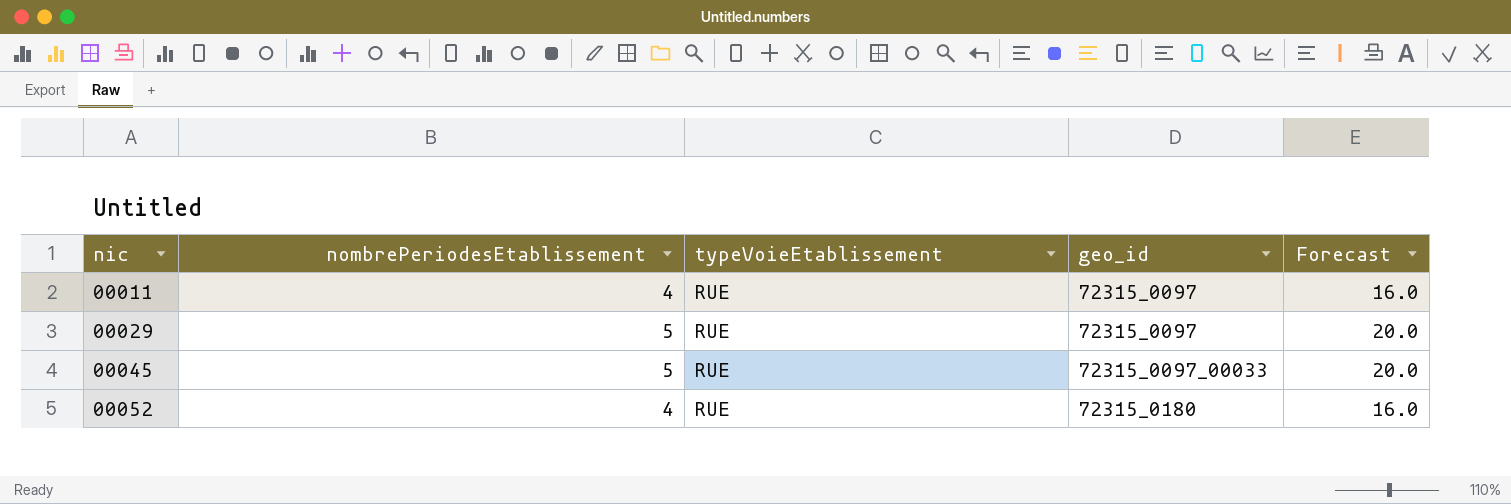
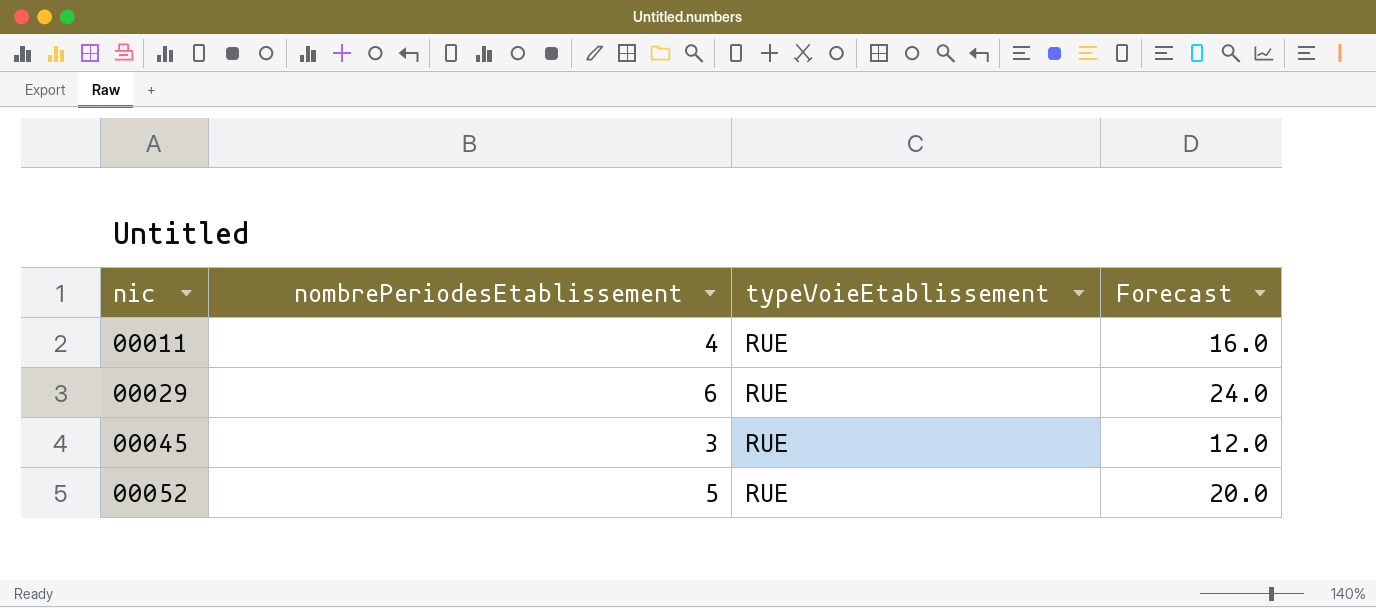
column geo_id | position: 4 -> none
00029 | nombrePeriodesEtablissement: 5 -> 6
00029 | Forecast: 20.0 -> 24.0
00045 | nombrePeriodesEtablissement: 5 -> 3
00045 | Forecast: 20.0 -> 12.0
00052 | nombrePeriodesEtablissement: 4 -> 5
00052 | Forecast: 16.0 -> 20.0

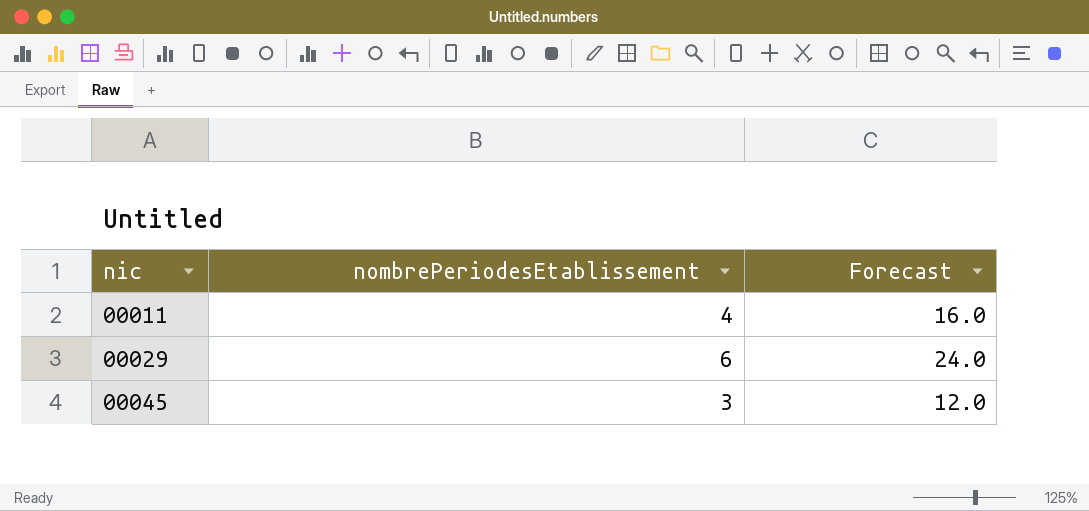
column typeVoieEtablissement | position: 3 -> none
row 00052: 5 | RUE | 20.0 -> none

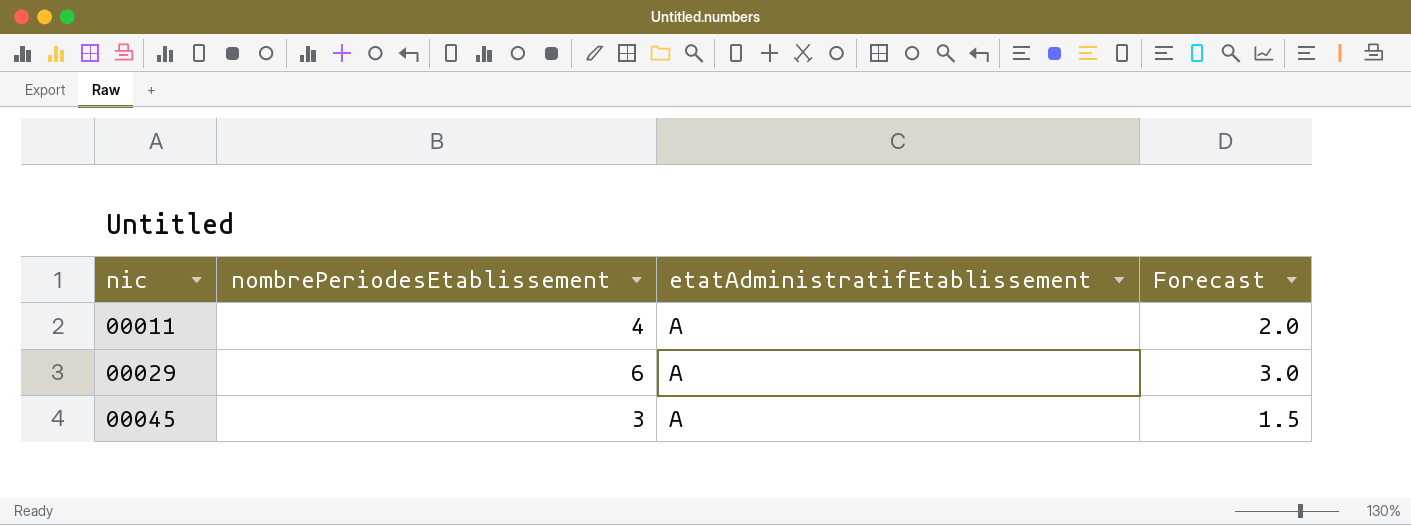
column etatAdministratifEtablissement | position: none -> 3
column Forecast | formula: [nombrePeriodesEtablissement] * 4 -> [nombrePeriodesEtablissement] * 0.5

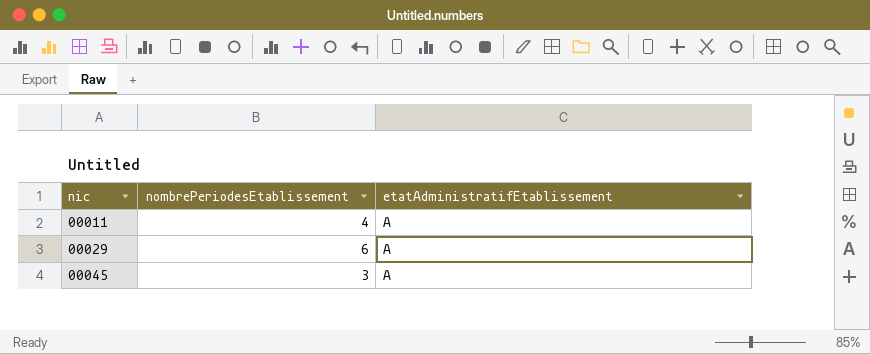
column Forecast | formula: [nombrePeriodesEtablissement] * 0.5 -> none

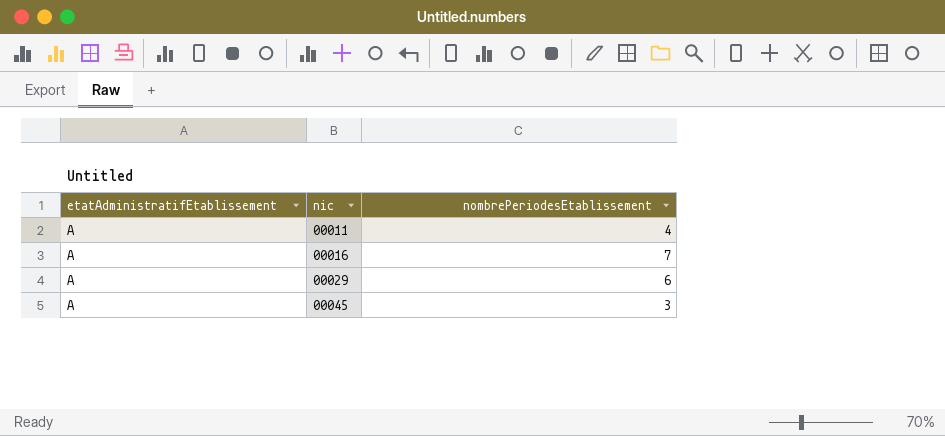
column etatAdministratifEtablissement | position: 3 -> 1
row 00016: none -> A | 7

